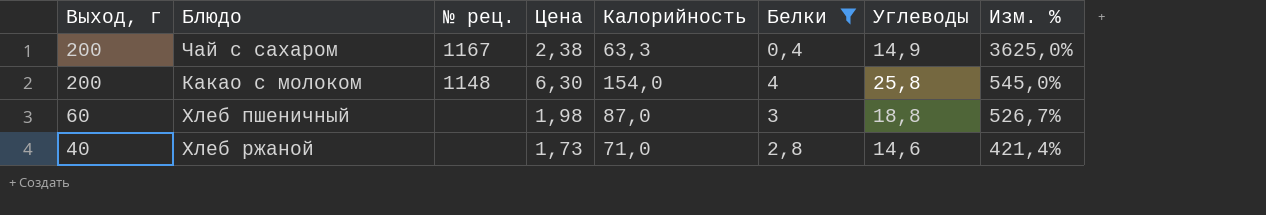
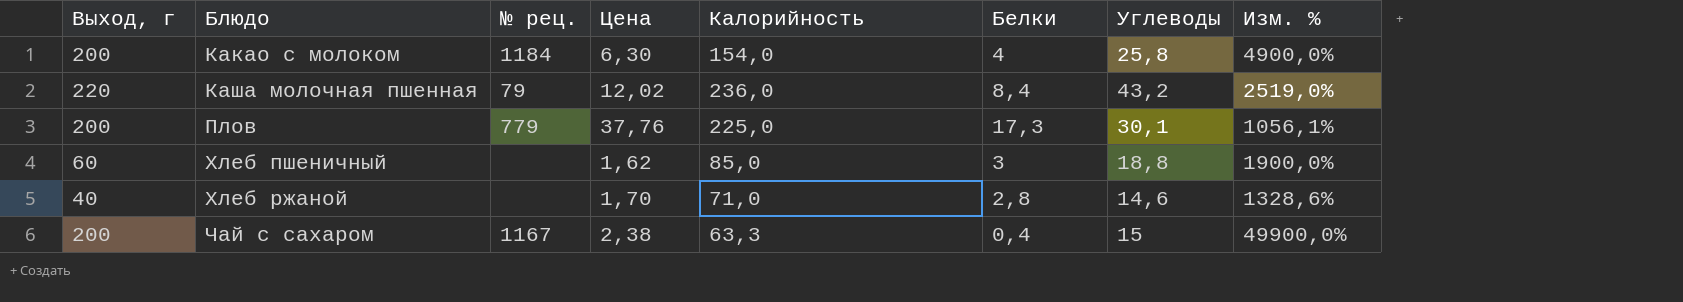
filter: Белки <= 4 -> none
row order: Выход, г descending -> Блюдо ascending
column Изм. % | formula: ([Углеводы] - [Белки]) / [Белки] -> ([Выход, г] - [Белки]) / [Белки]
Какао с молоком | № рец.: 1148 -> 1184
Хлеб пшеничный | Цена: 1,98 -> 1,62
Хлеб пшеничный | Калорийность: 87,0 -> 85,0
Хлеб ржаной | Цена: 1,73 -> 1,70
Чай с сахаром | Углеводы: 14,9 -> 15

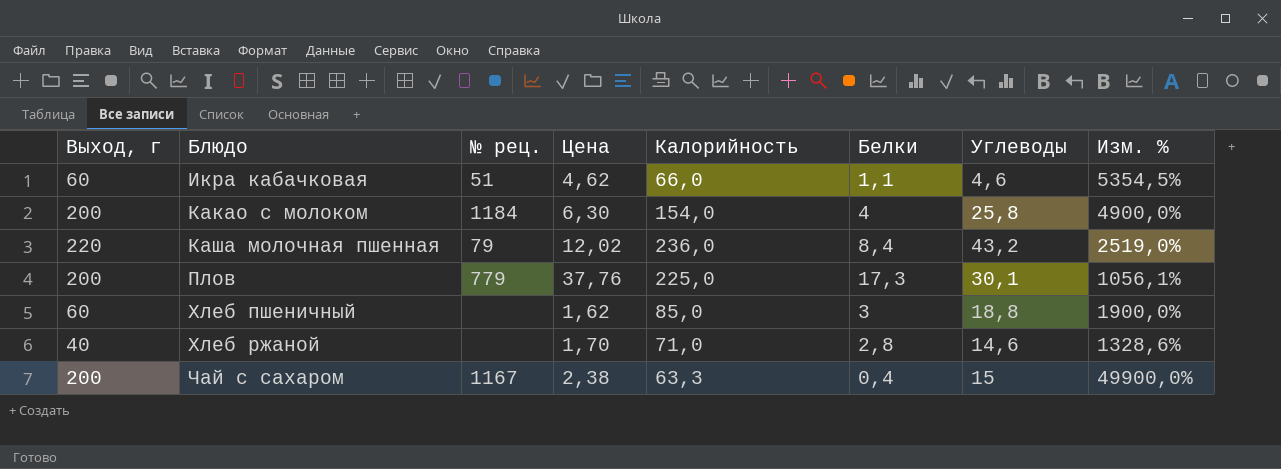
row Икра кабачковая: none -> 60 | 51 | 4,62 | 66,0 | 1,1 | 4,6 | 5354,5%

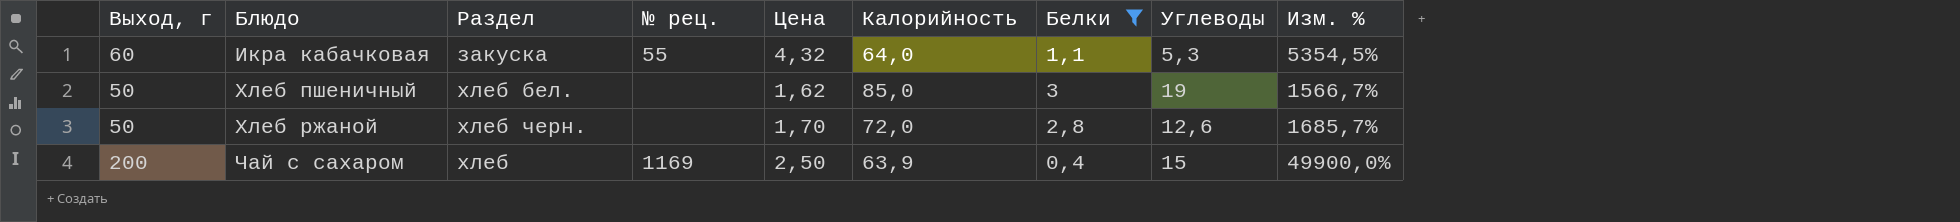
filter: none -> Белки <= 3
column Раздел | position: none -> 3
Икра кабачковая | № рец.: 51 -> 55
Икра кабачковая | Цена: 4,62 -> 4,32
Икра кабачковая | Калорийность: 66,0 -> 64,0
Икра кабачковая | Углеводы: 4,6 -> 5,3
Хлеб пшеничный | Выход, г: 60 -> 50
Хлеб пшеничный | Углеводы: 18,8 -> 19
Хлеб пшеничный | Изм. %: 1900,0% -> 1566,7%
Хлеб ржаной | Выход, г: 40 -> 50
Хлеб ржаной | Калорийность: 71,0 -> 72,0
Хлеб ржаной | Углеводы: 14,6 -> 12,6
Хлеб ржаной | Изм. %: 1328,6% -> 1685,7%
Чай с сахаром | № рец.: 1167 -> 1169
Чай с сахаром | Цена: 2,38 -> 2,50
Чай с сахаром | Калорийность: 63,3 -> 63,9

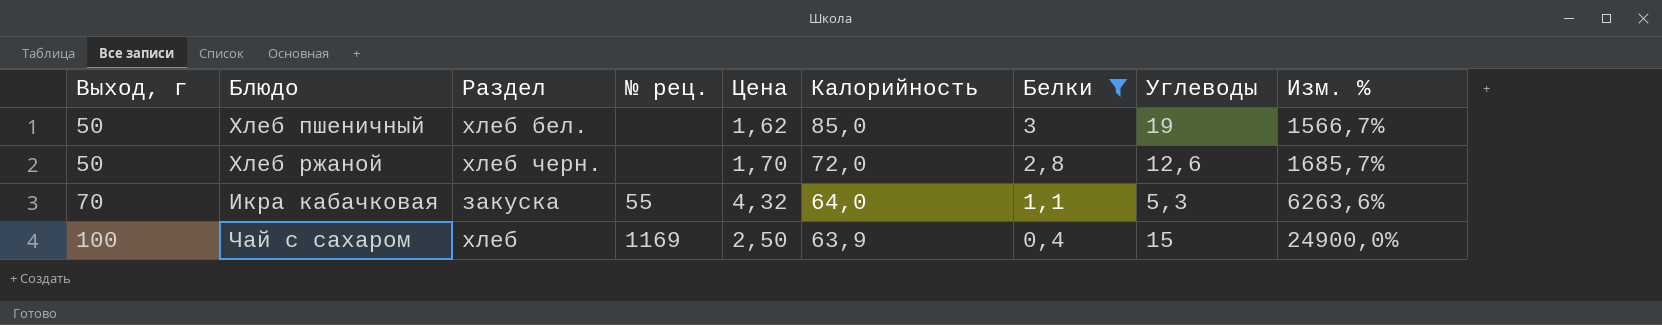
row order: Блюдо ascending -> Выход, г ascending
Икра кабачковая | Выход, г: 60 -> 70
Икра кабачковая | Изм. %: 5354,5% -> 6263,6%
Чай с сахаром | Выход, г: 200 -> 100
Чай с сахаром | Изм. %: 49900,0% -> 24900,0%

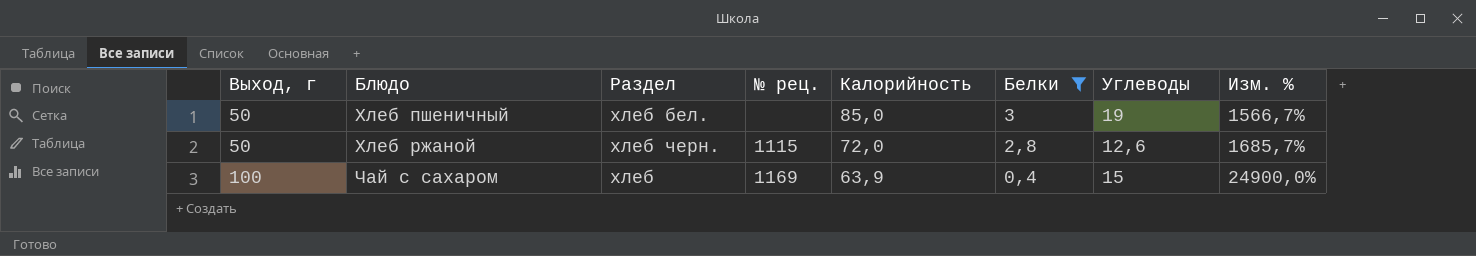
column Цена | position: 5 -> none
row Икра кабачковая: 70 | закуска | 55 | 4,32 | 64,0 | 1,1 | 5,3 | 6263,6% -> none
Хлеб ржаной | № рец.: none -> 1115

